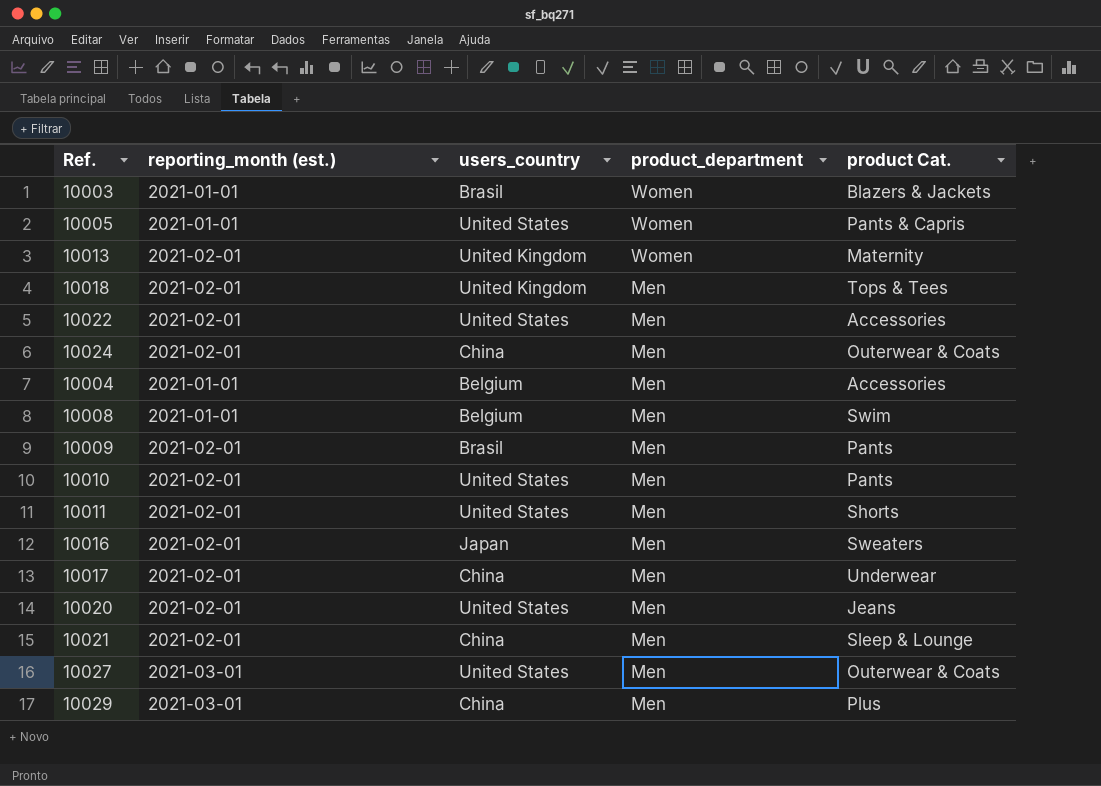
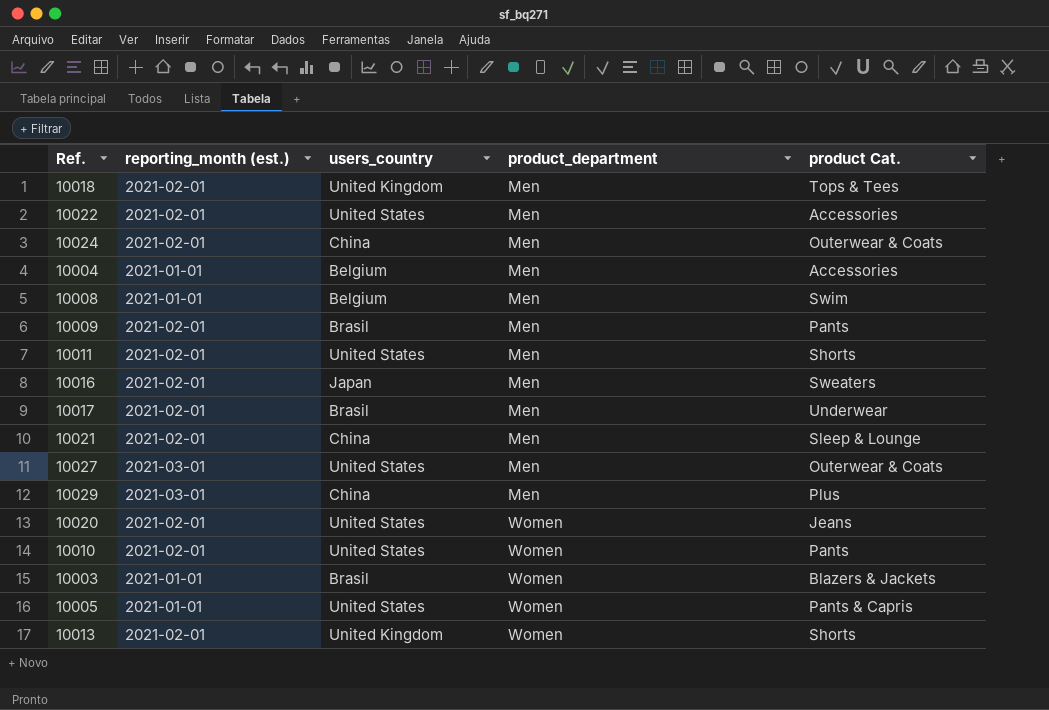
row order: product_department descending -> product_department ascending
10017 | users_country: China -> Brasil
10020 | product_department: Men -> Women
10010 | product_department: Men -> Women
10013 | product Cat.: Maternity -> Shorts

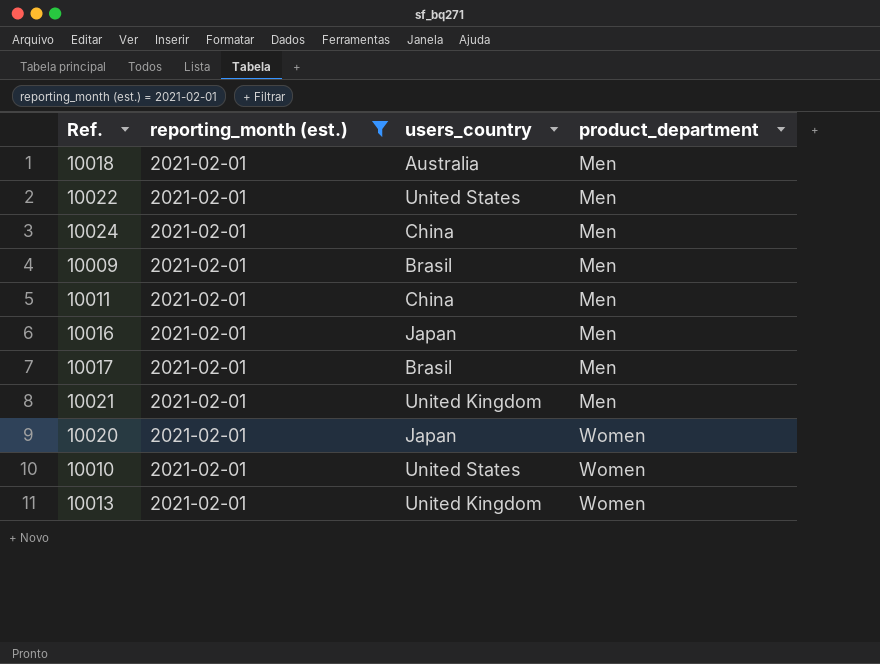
filter: none -> reporting_month (est.) = 2021-02-01
column product Cat. | position: 5 -> none
10018 | users_country: United Kingdom -> Australia
10011 | users_country: United States -> China
10021 | users_country: China -> United Kingdom
10020 | users_country: United States -> Japan

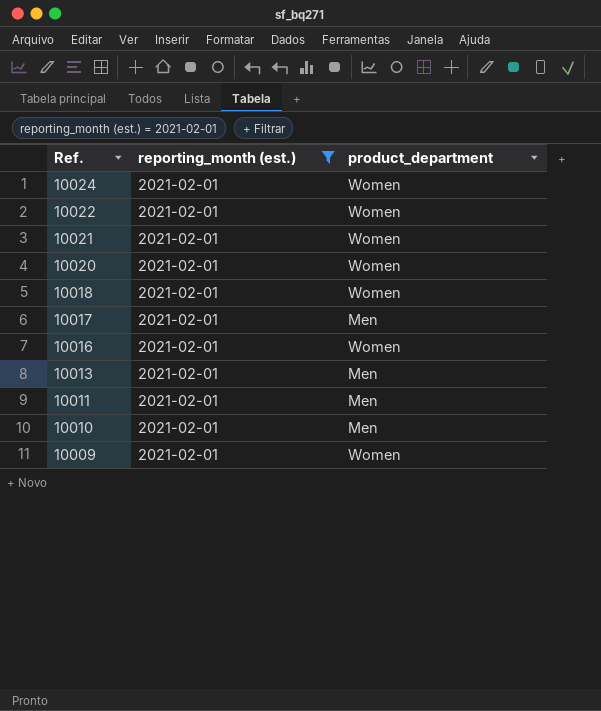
row order: product_department ascending -> Ref. descending
column users_country | position: 3 -> none
10024 | product_department: Men -> Women
10022 | product_department: Men -> Women
10021 | product_department: Men -> Women
10018 | product_department: Men -> Women
10016 | product_department: Men -> Women
10013 | product_department: Women -> Men
10010 | product_department: Women -> Men
10009 | product_department: Men -> Women

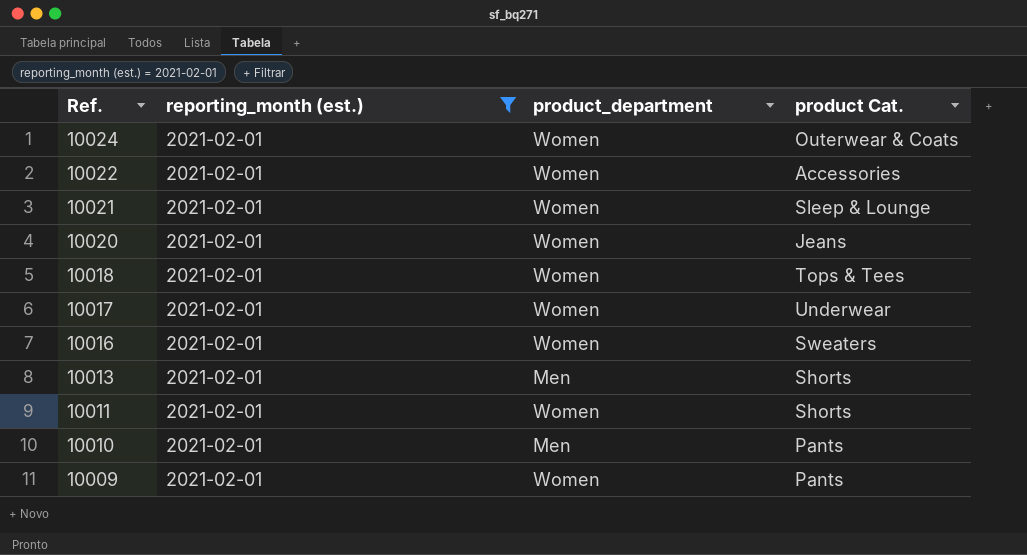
column product Cat. | position: none -> 4
10017 | product_department: Men -> Women
10011 | product_department: Men -> Women

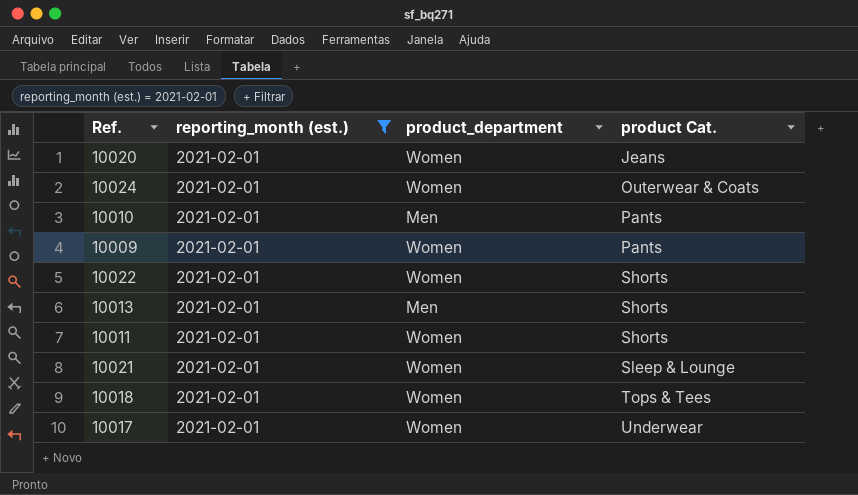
row order: Ref. descending -> product Cat. ascending
row 10016: 2021-02-01 | Women | Sweaters -> none
10022 | product Cat.: Accessories -> Shorts

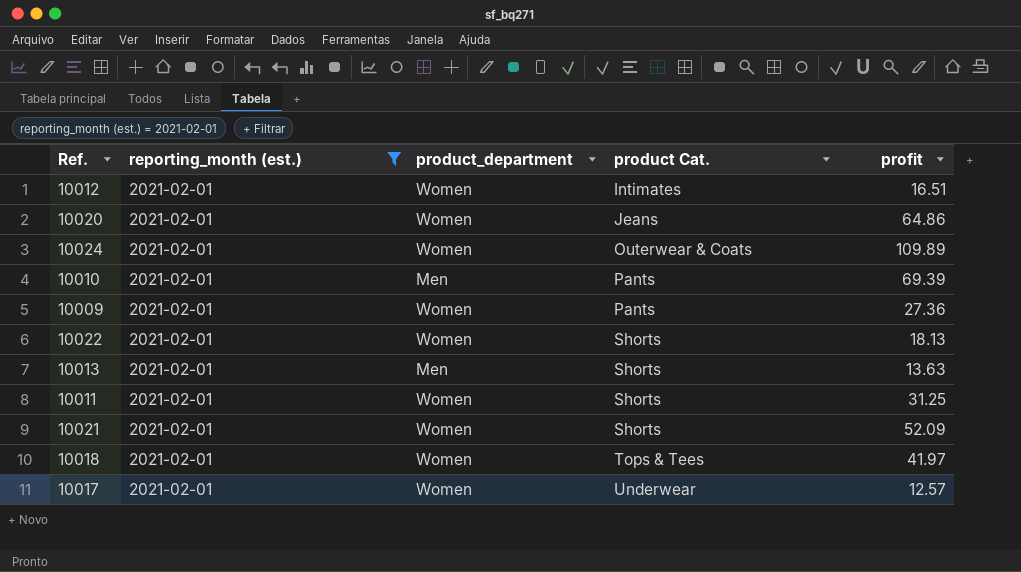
column profit | position: none -> 5
row 10012: none -> 2021-02-01 | Women | Intimates | 16.51
10021 | product Cat.: Sleep & Lounge -> Shorts

